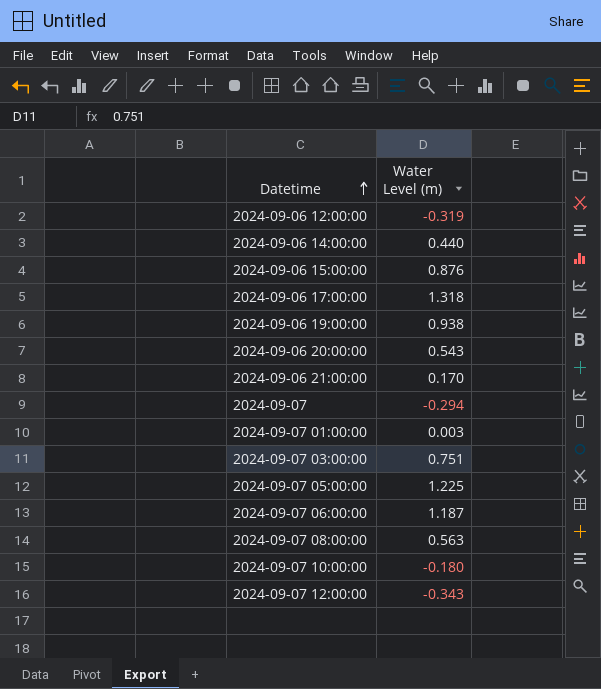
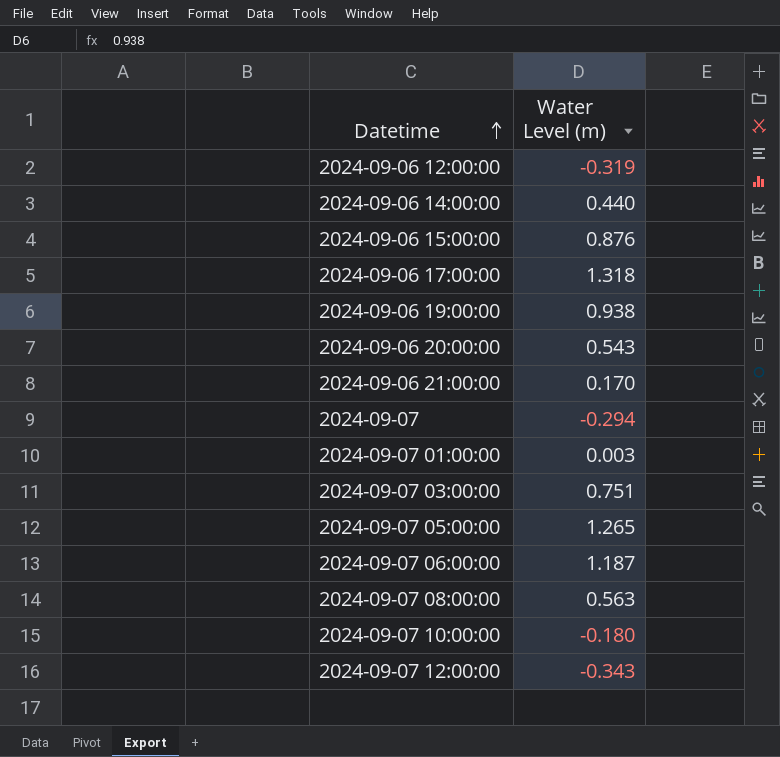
2024-09-07 05:00:00 | Water Level (m): 1.225 -> 1.265

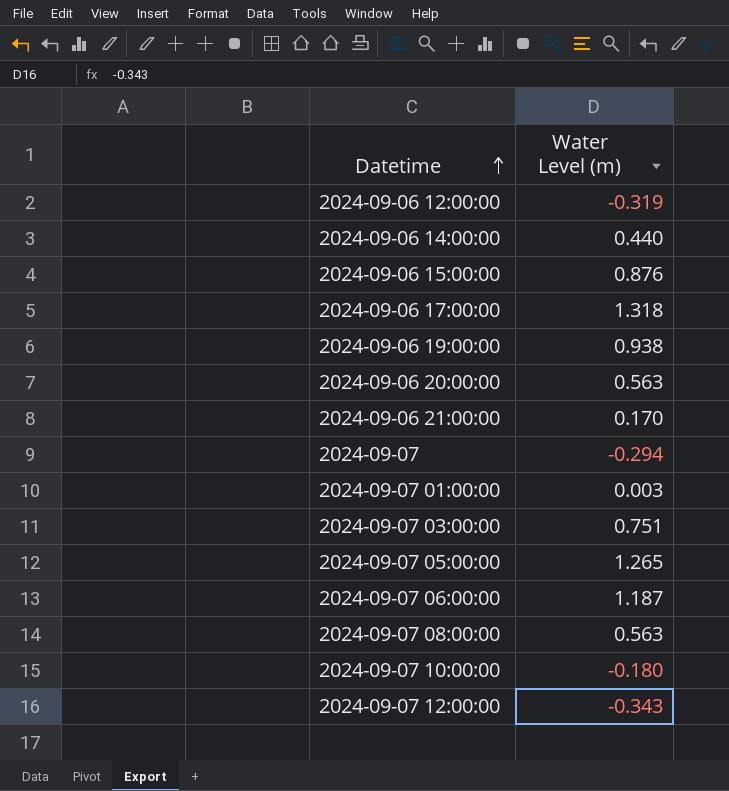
2024-09-06 20:00:00 | Water Level (m): 0.543 -> 0.563

